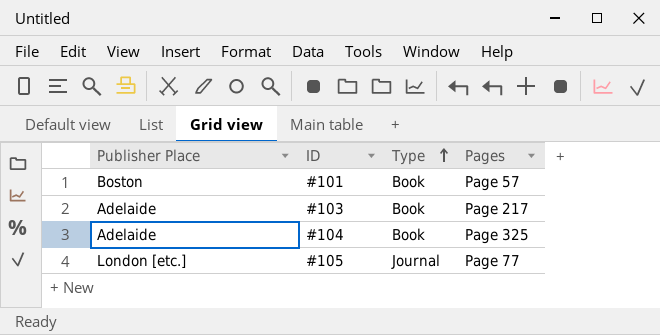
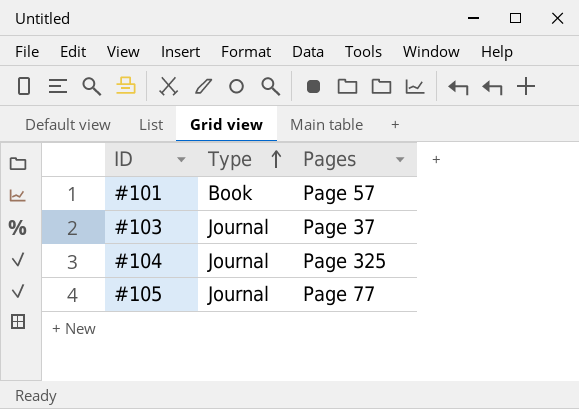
column Publisher Place | position: 1 -> none
#103 | Type: Book -> Journal
#103 | Pages: Page 217 -> Page 37
#104 | Type: Book -> Journal

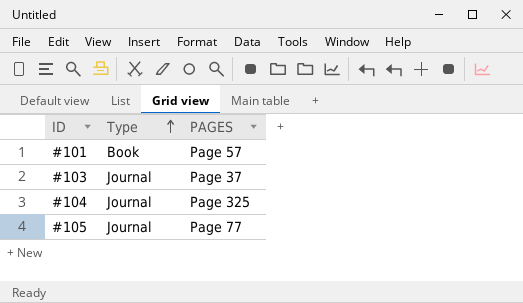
column name: Pages -> PAGES

